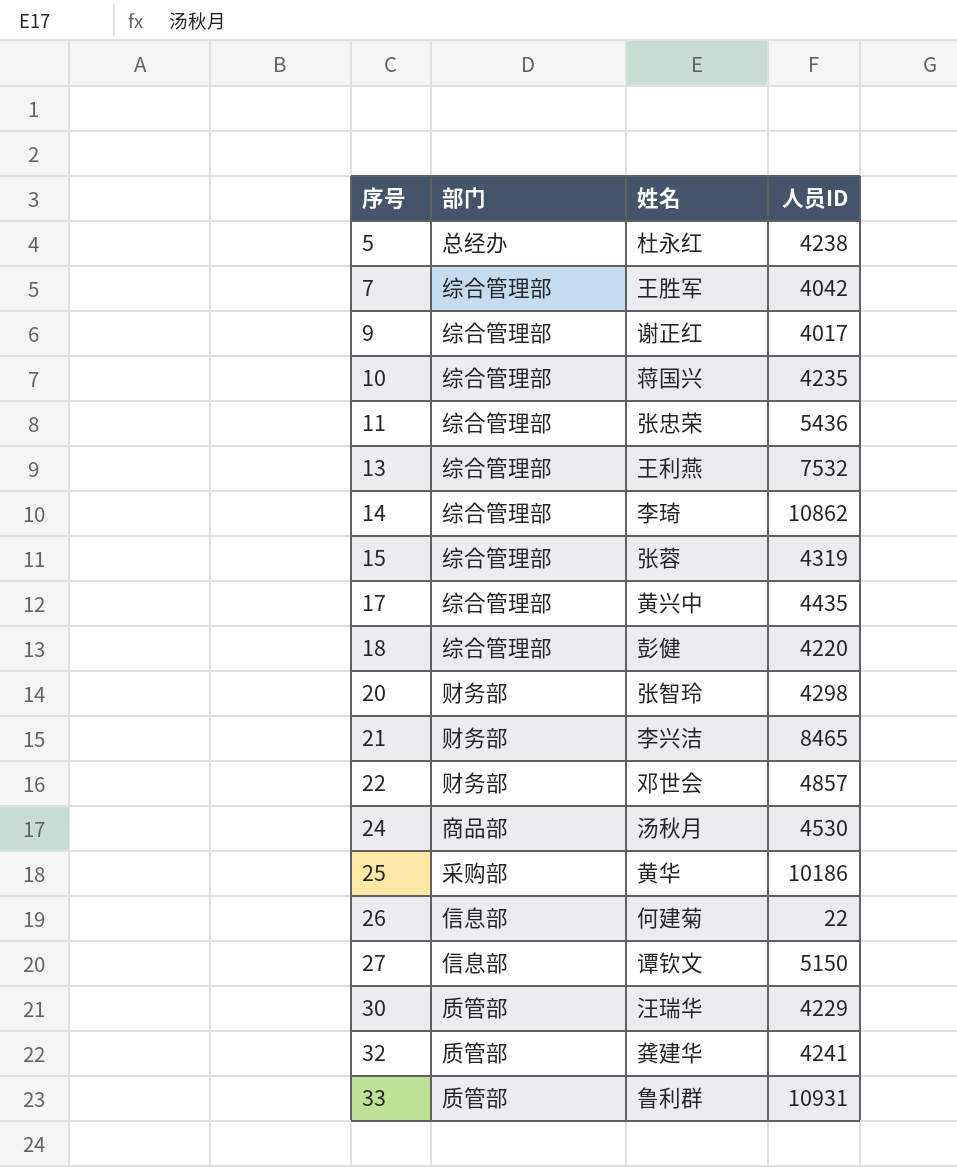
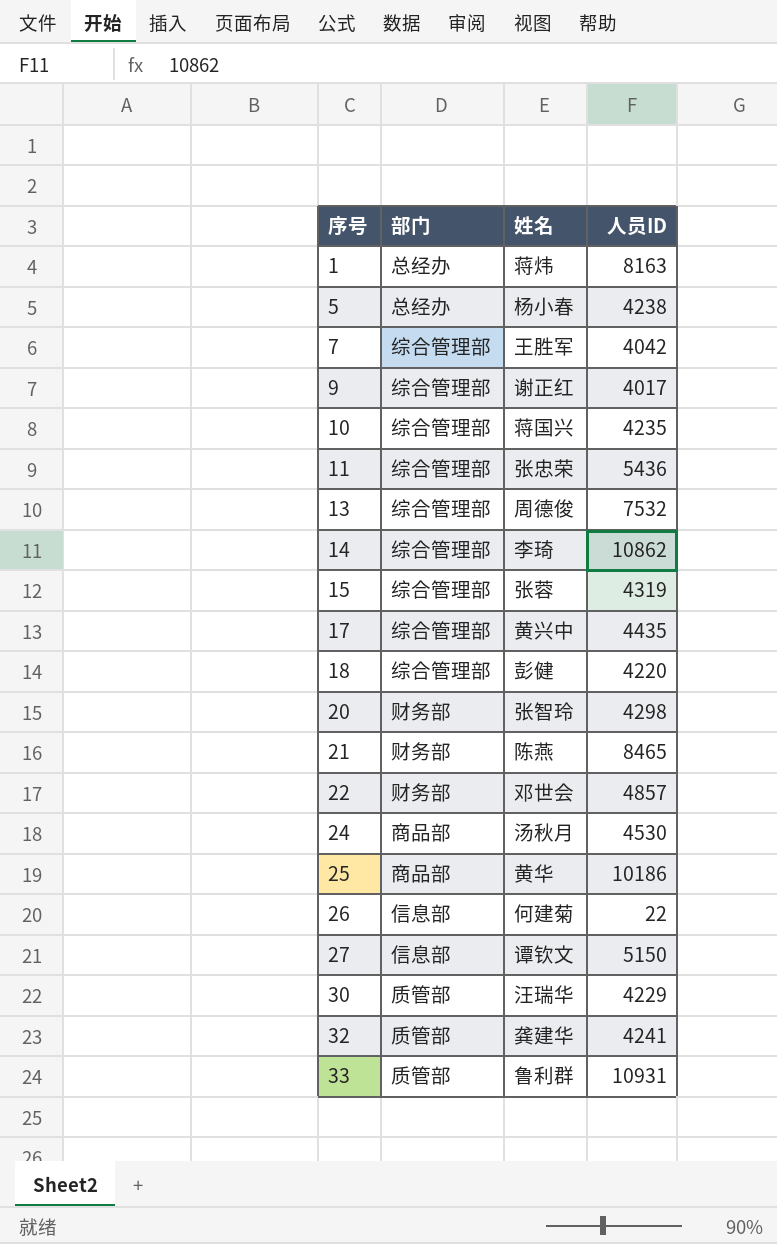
row 1: none -> 总经办 | 蒋炜 | 8163
5 | 姓名: 杜永红 -> 杨小春
13 | 姓名: 王利燕 -> 周德俊
21 | 姓名: 李兴洁 -> 陈燕
25 | 部门: 采购部 -> 商品部

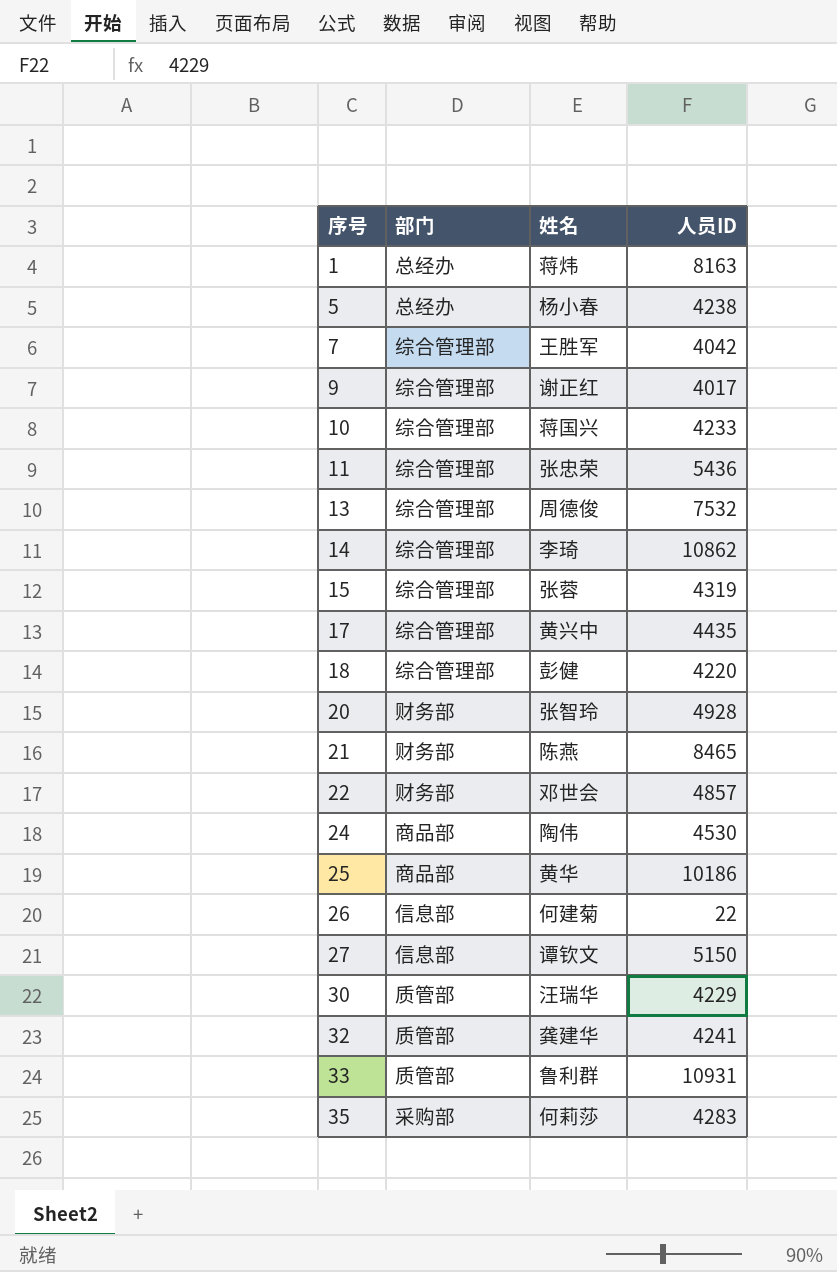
10 | 人员ID: 4235 -> 4233
20 | 人员ID: 4298 -> 4928
24 | 姓名: 汤秋月 -> 陶伟
row 35: none -> 采购部 | 何莉莎 | 4283

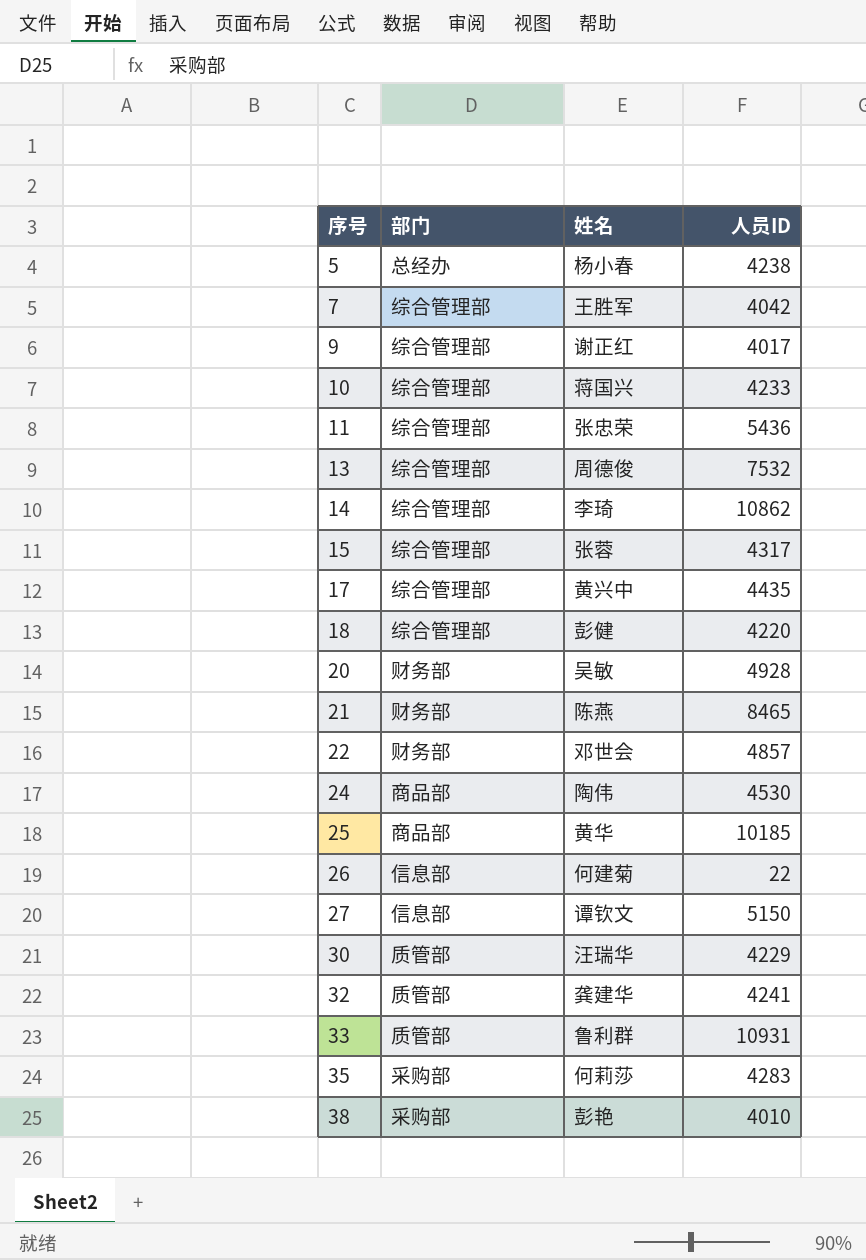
row 1: 总经办 | 蒋炜 | 8163 -> none
15 | 人员ID: 4319 -> 4317
20 | 姓名: 张智玲 -> 吴敏
25 | 人员ID: 10186 -> 10185
row 38: none -> 采购部 | 彭艳 | 4010

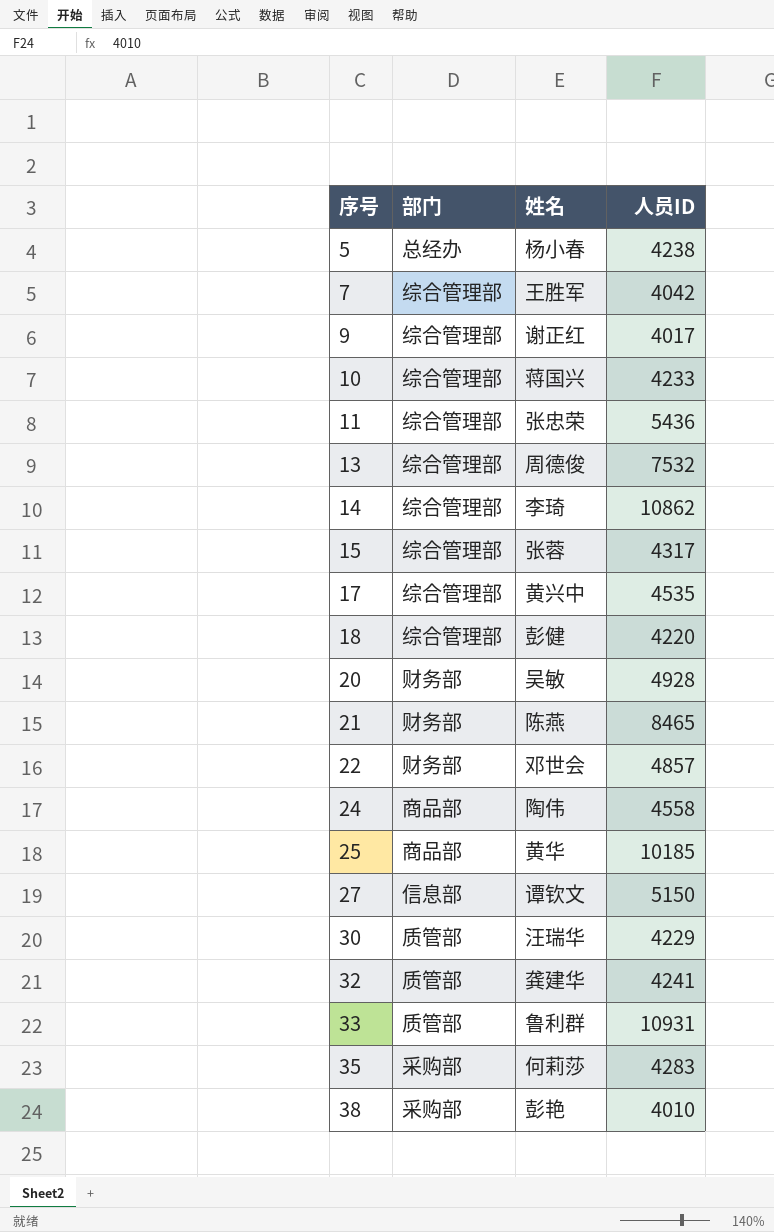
row 26: 信息部 | 何建菊 | 22 -> none
17 | 人员ID: 4435 -> 4535
24 | 人员ID: 4530 -> 4558

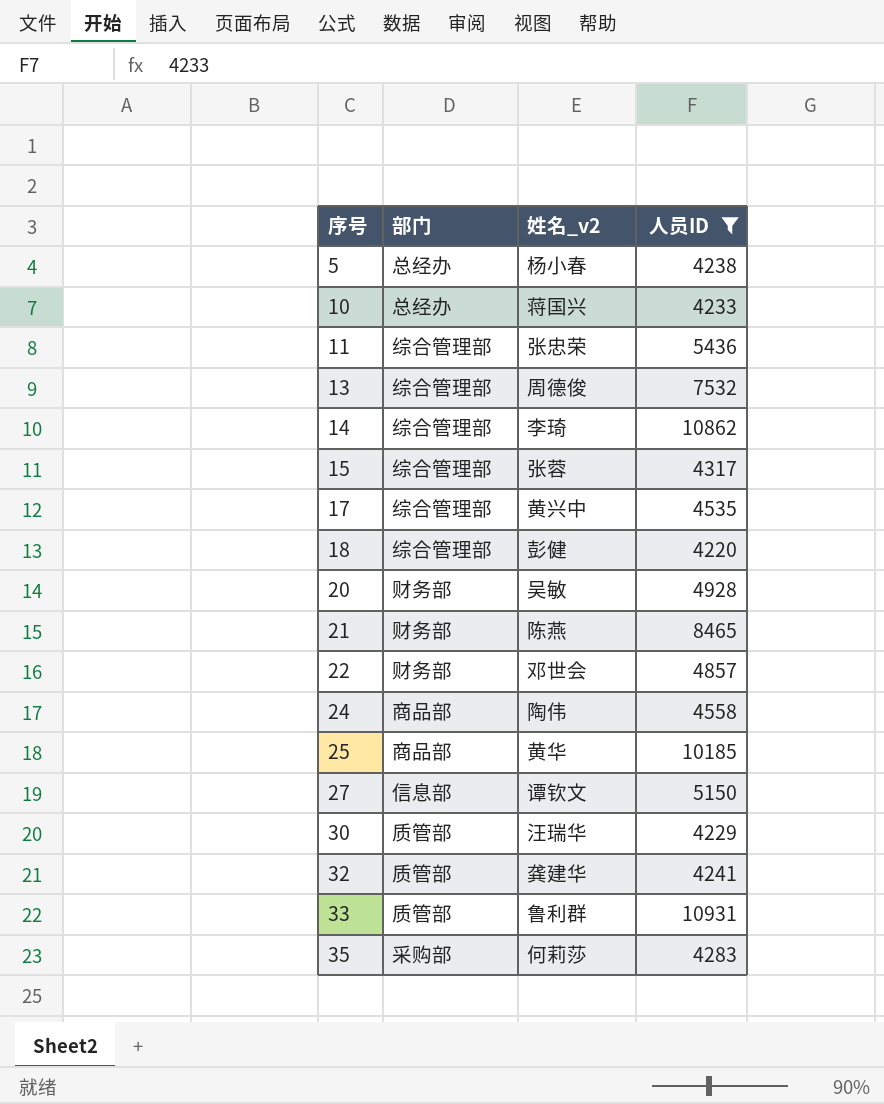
filter: none -> 人员ID >= 4220
column name: 姓名 -> 姓名_v2
10 | 部门: 综合管理部 -> 总经办

